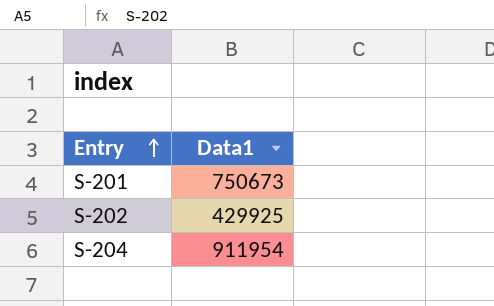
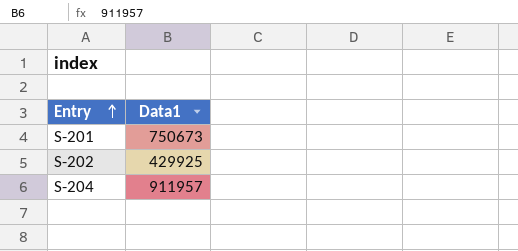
S-204 | Data1: 911954 -> 911957

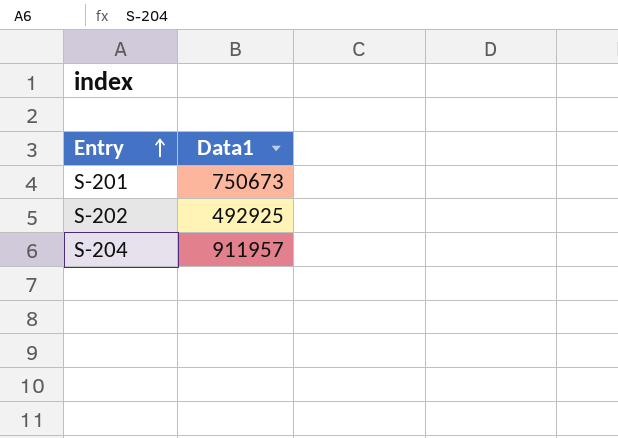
S-202 | Data1: 429925 -> 492925

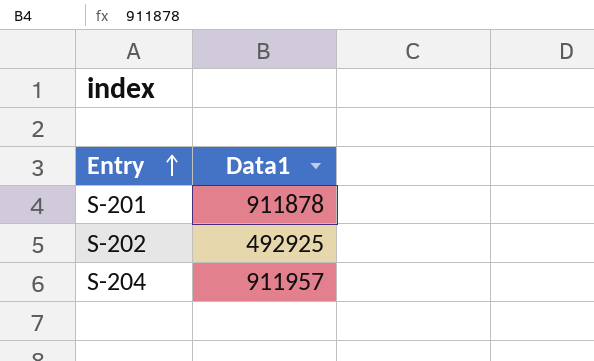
S-201 | Data1: 750673 -> 911878

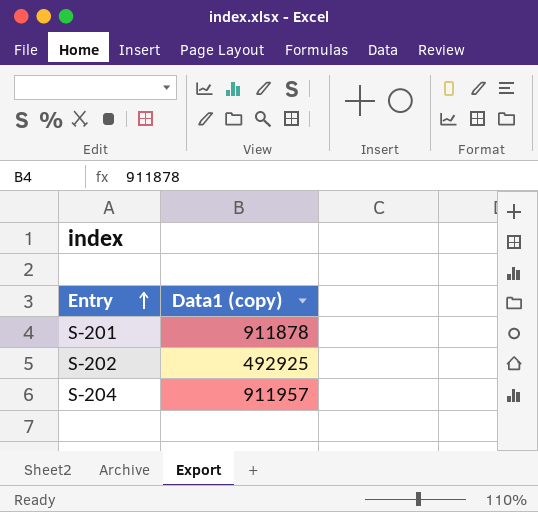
column name: Data1 -> Data1 (copy)

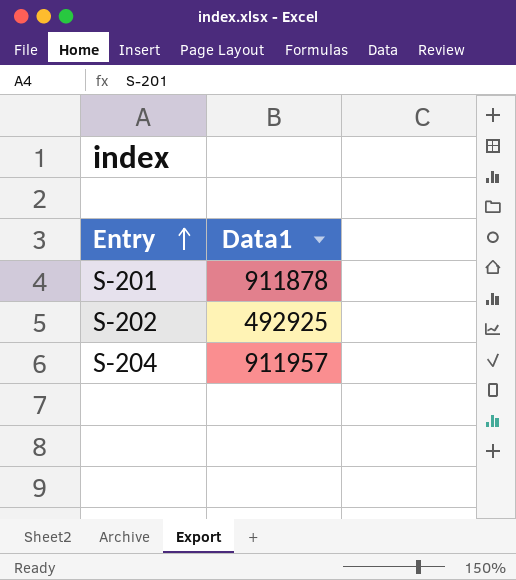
column name: Data1 (copy) -> Data1

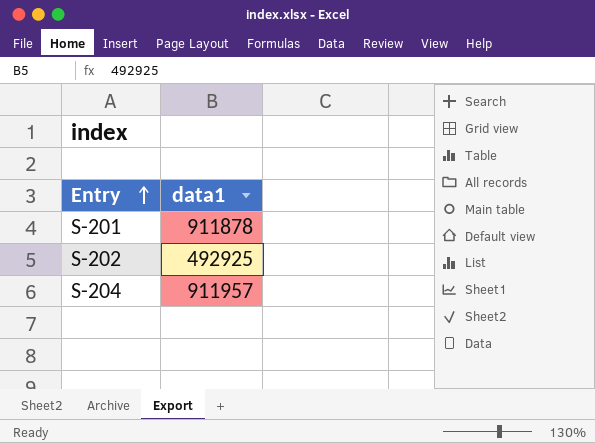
column name: Data1 -> data1

